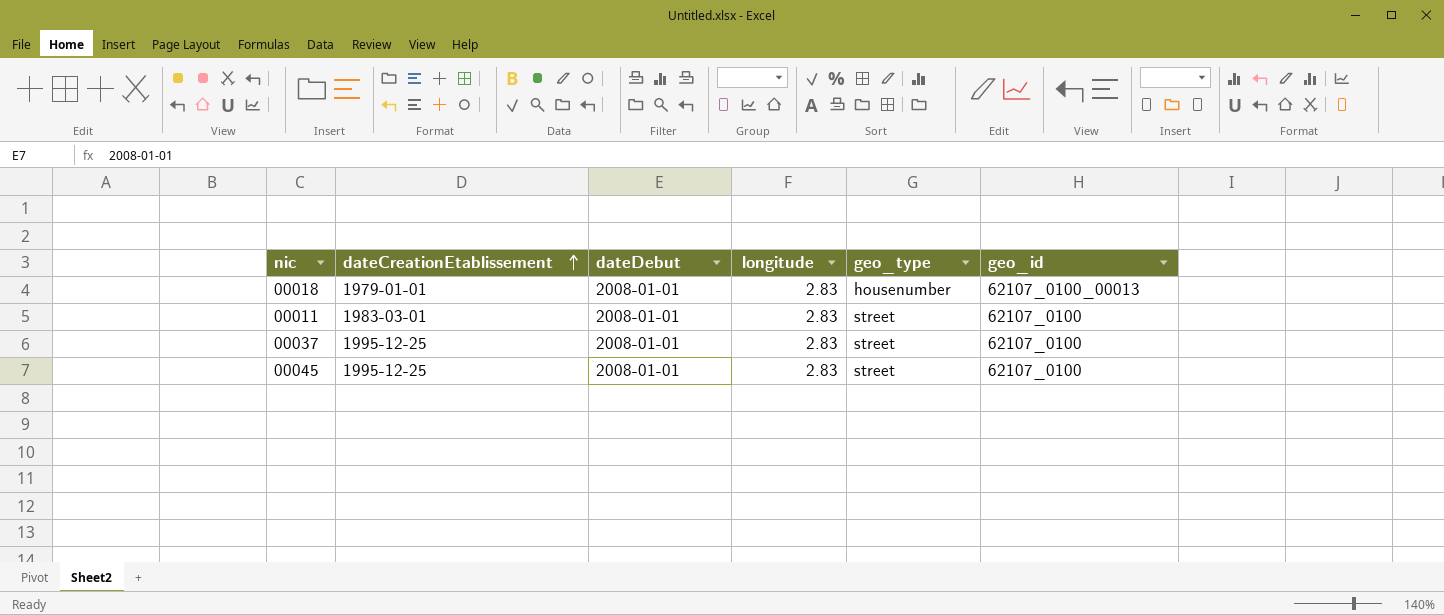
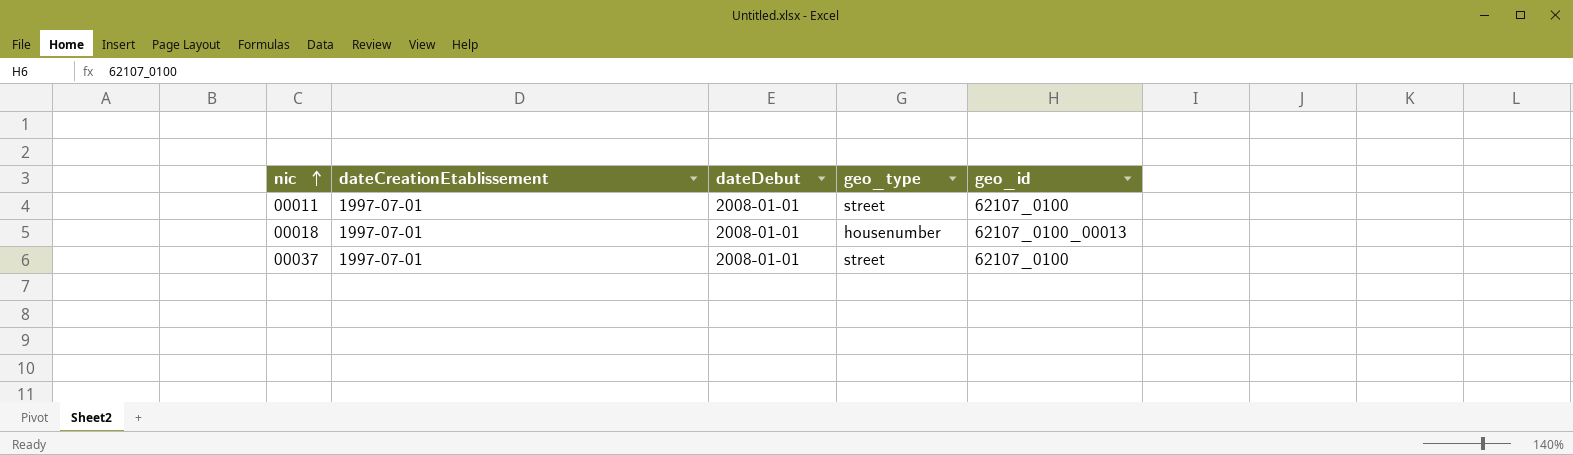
row order: dateCreationEtablissement ascending -> nic ascending
column longitude | position: 4 -> none
row 00045: 1995-12-25 | 2008-01-01 | 2.83 | street | 62107_0100 -> none
00011 | dateCreationEtablissement: 1983-03-01 -> 1997-07-01
00018 | dateCreationEtablissement: 1979-01-01 -> 1997-07-01
00037 | dateCreationEtablissement: 1995-12-25 -> 1997-07-01

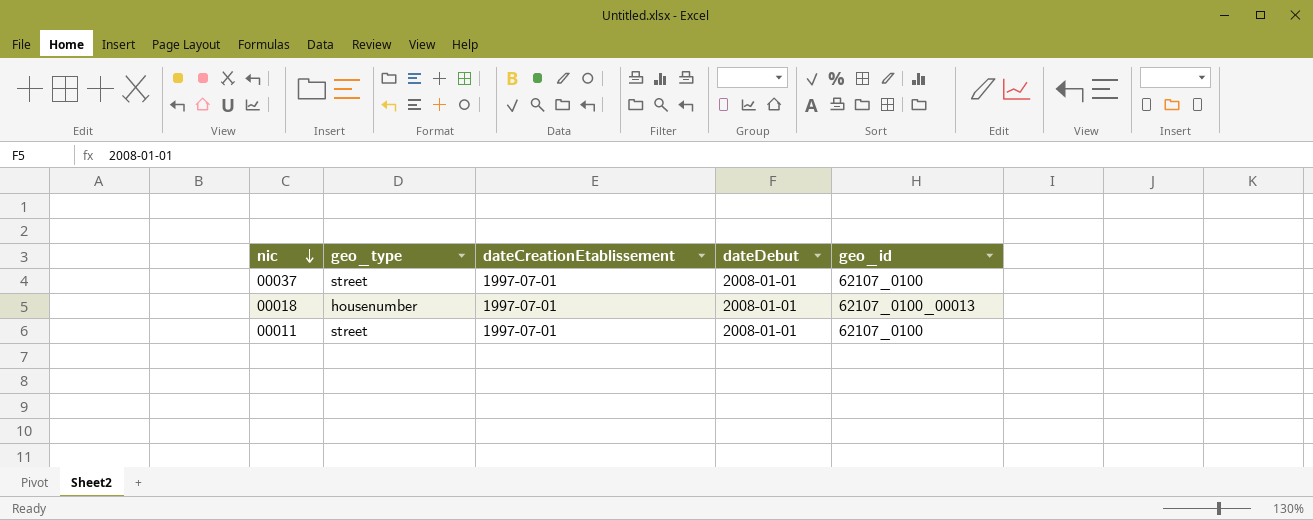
row order: nic ascending -> nic descending
column geo_type | position: 4 -> 2

